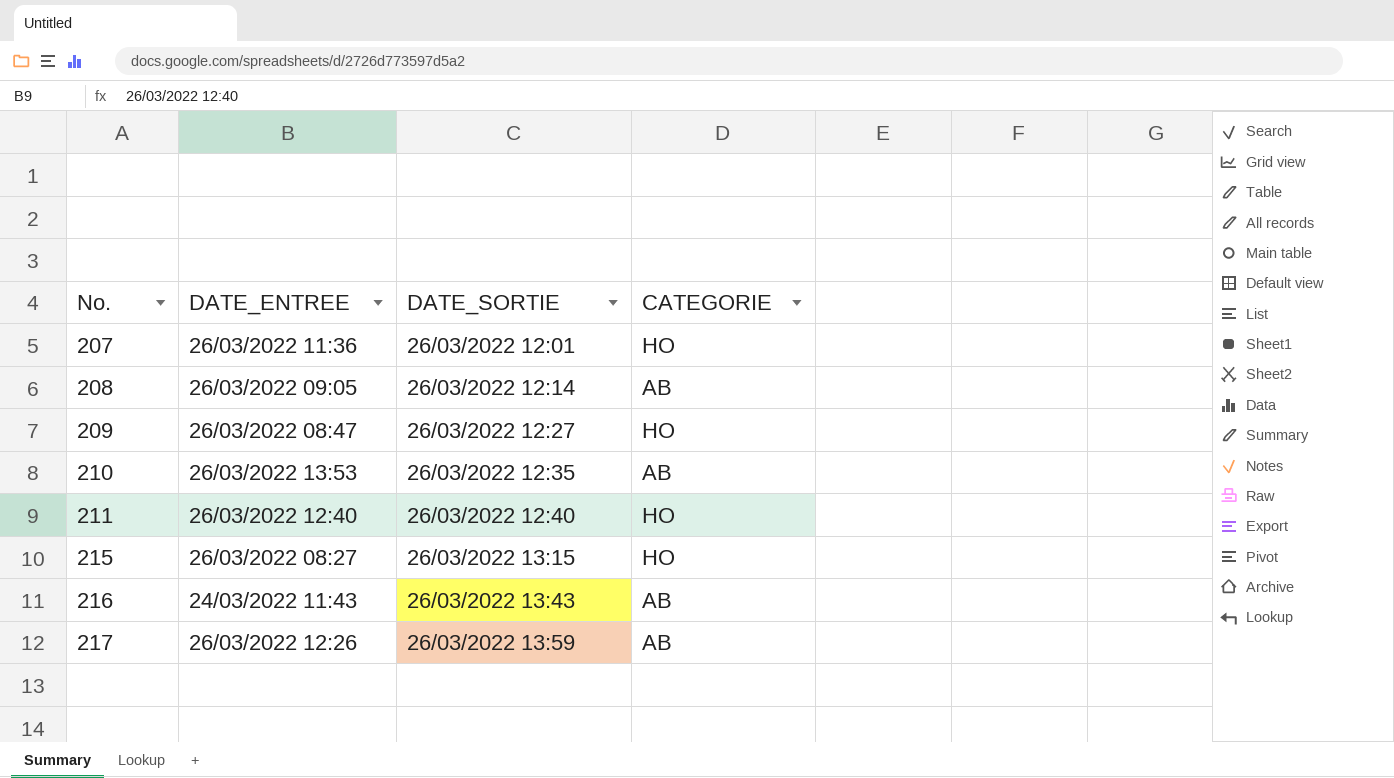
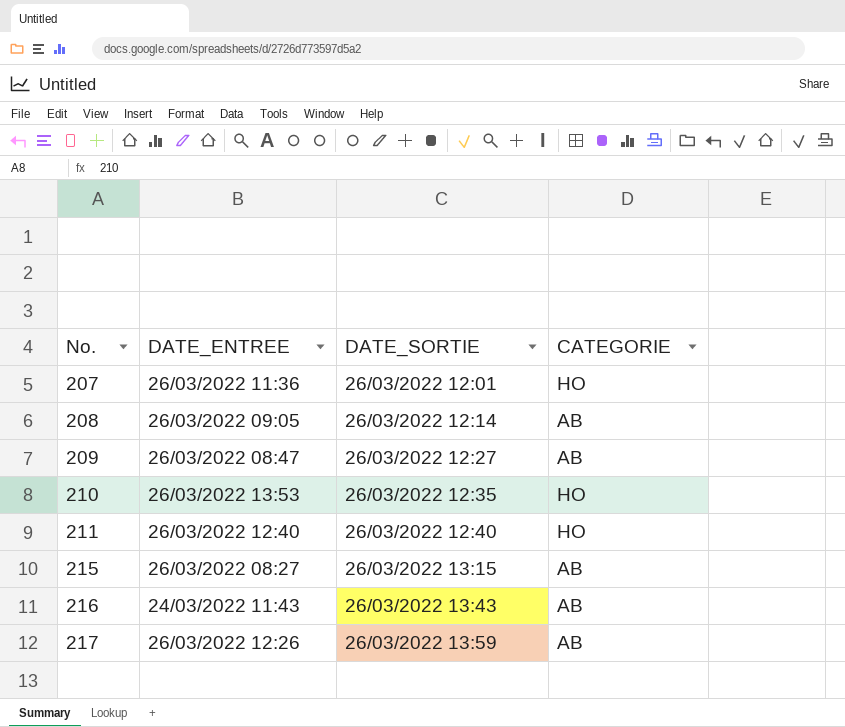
209 | CATEGORIE: HO -> AB
210 | CATEGORIE: AB -> HO
215 | CATEGORIE: HO -> AB

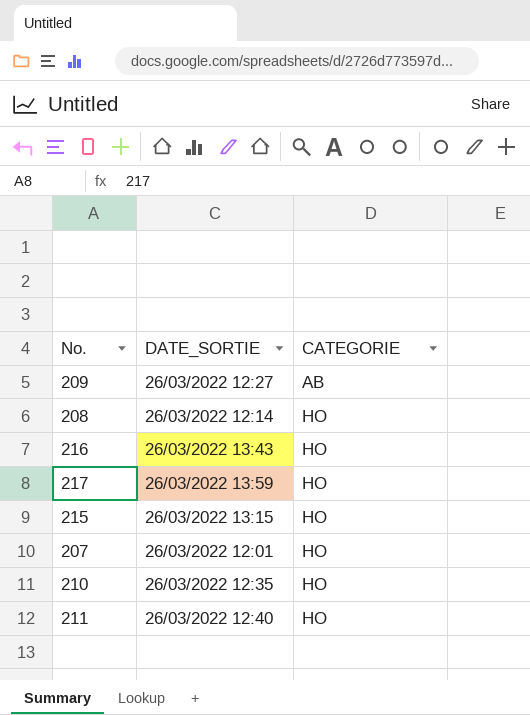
row order: No. ascending -> CATEGORIE ascending
column DATE_ENTREE | position: 2 -> none
208 | CATEGORIE: AB -> HO
216 | CATEGORIE: AB -> HO
217 | CATEGORIE: AB -> HO
215 | CATEGORIE: AB -> HO

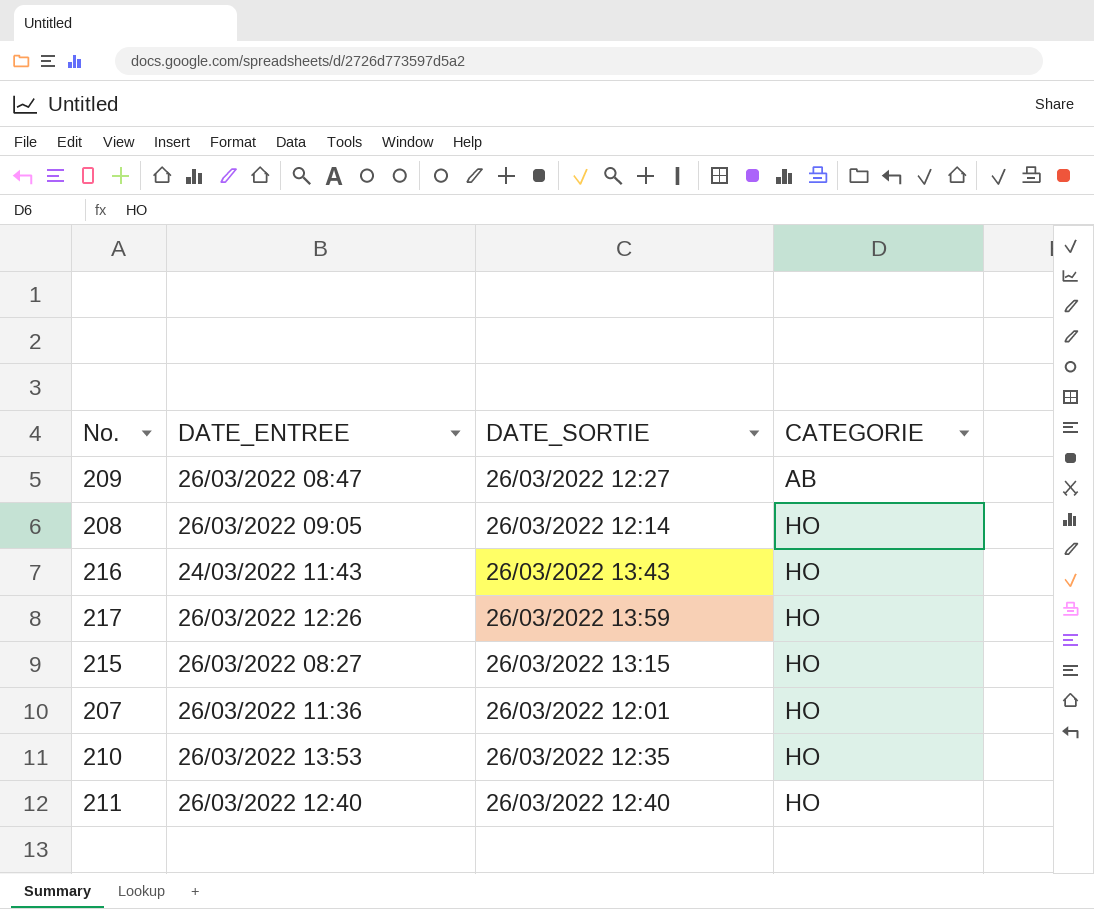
column DATE_ENTREE | position: none -> 2

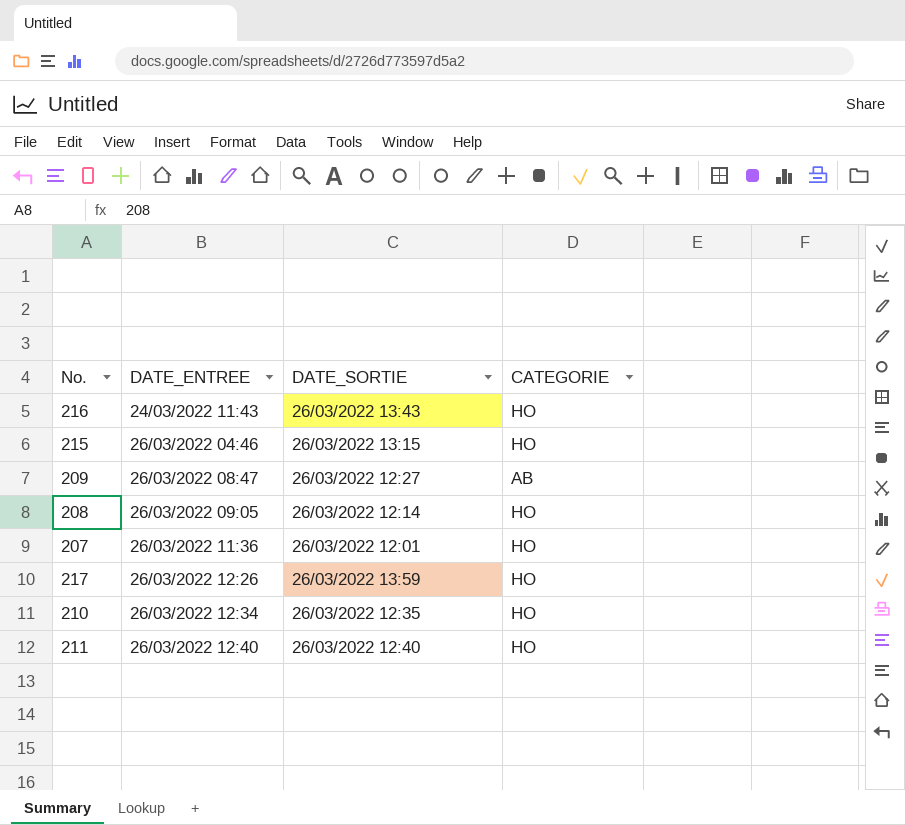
row order: CATEGORIE ascending -> DATE_ENTREE ascending
215 | DATE_ENTREE: 26/03/2022 08:27 -> 26/03/2022 04:46
210 | DATE_ENTREE: 26/03/2022 13:53 -> 26/03/2022 12:34

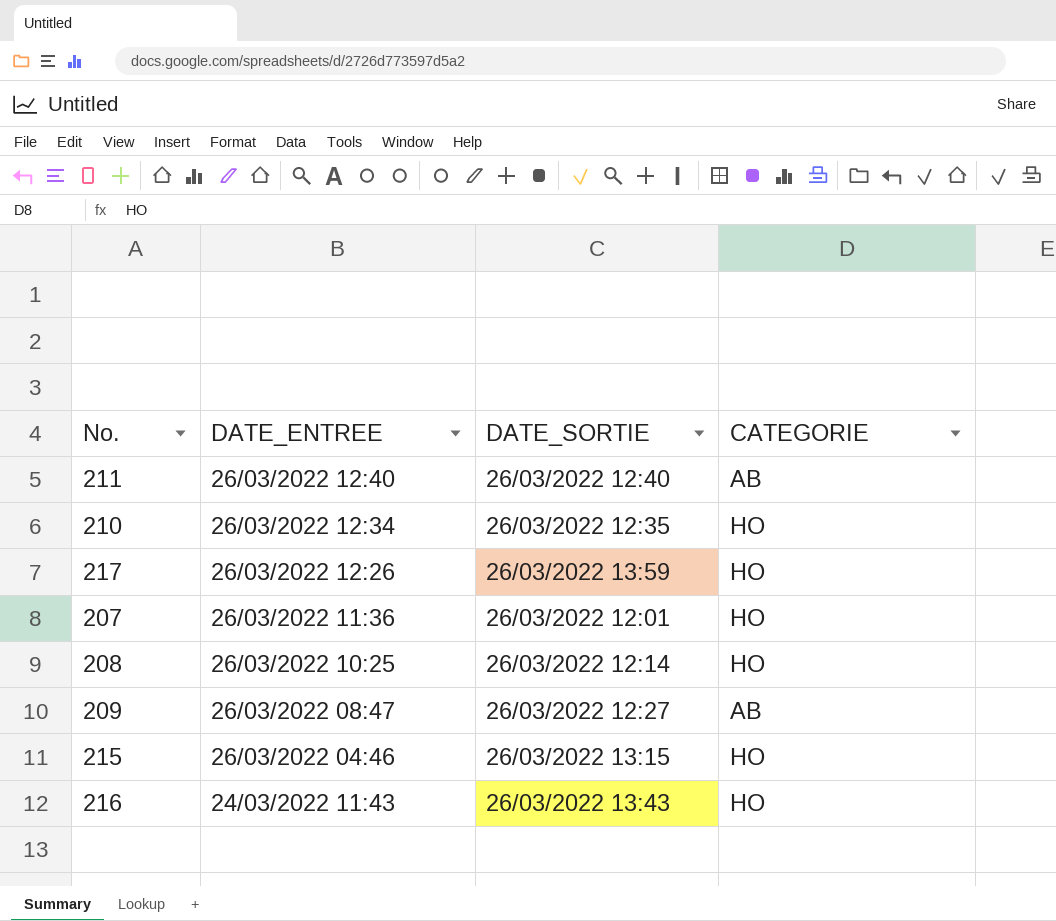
row order: DATE_ENTREE ascending -> DATE_ENTREE descending
211 | CATEGORIE: HO -> AB
208 | DATE_ENTREE: 26/03/2022 09:05 -> 26/03/2022 10:25

